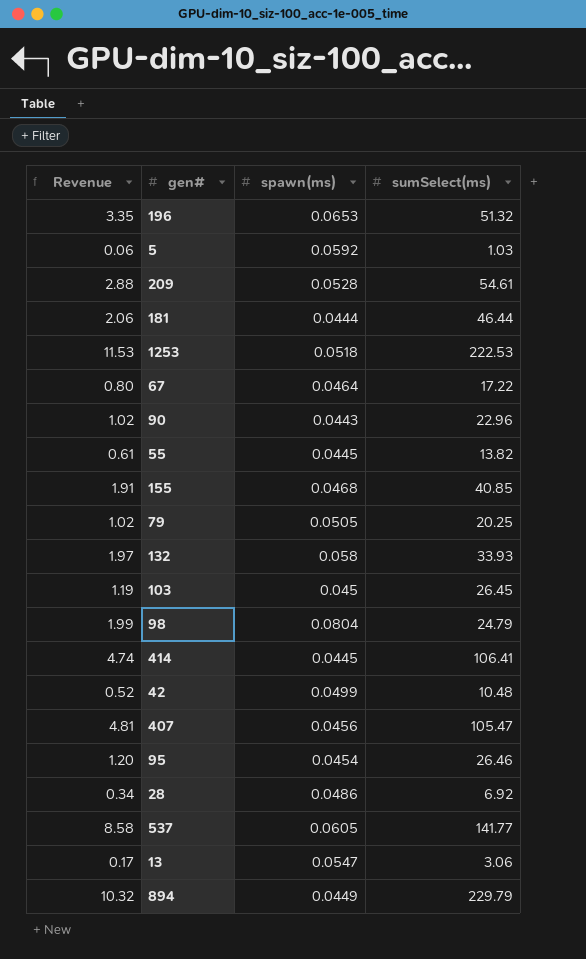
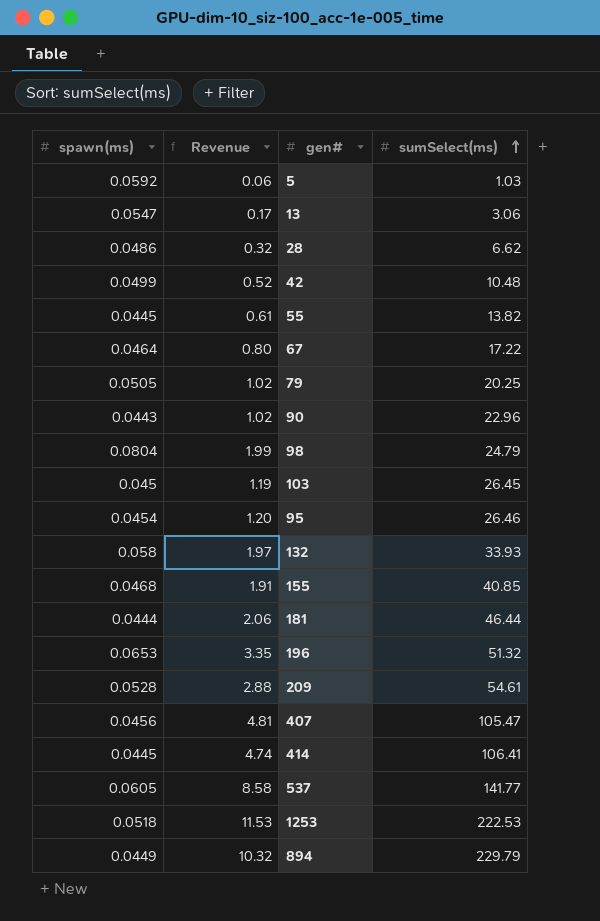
row order: none -> sumSelect(ms) ascending
column spawn(ms) | position: 3 -> 1
28 | Revenue: 0.34 -> 0.32
28 | sumSelect(ms): 6.92 -> 6.62

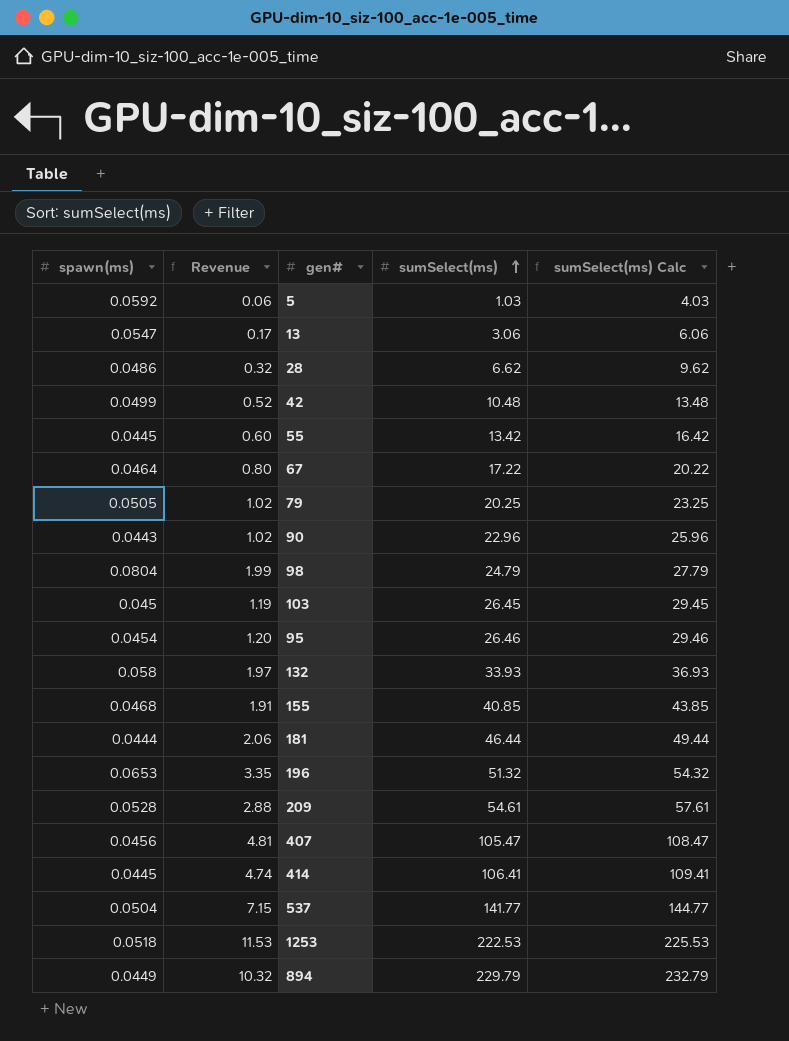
column sumSelect(ms) Calc | formula: none -> [sumSelect(ms)] + 3
55 | Revenue: 0.61 -> 0.60
55 | sumSelect(ms): 13.82 -> 13.42
537 | spawn(ms): 0.0605 -> 0.0504
537 | Revenue: 8.58 -> 7.15

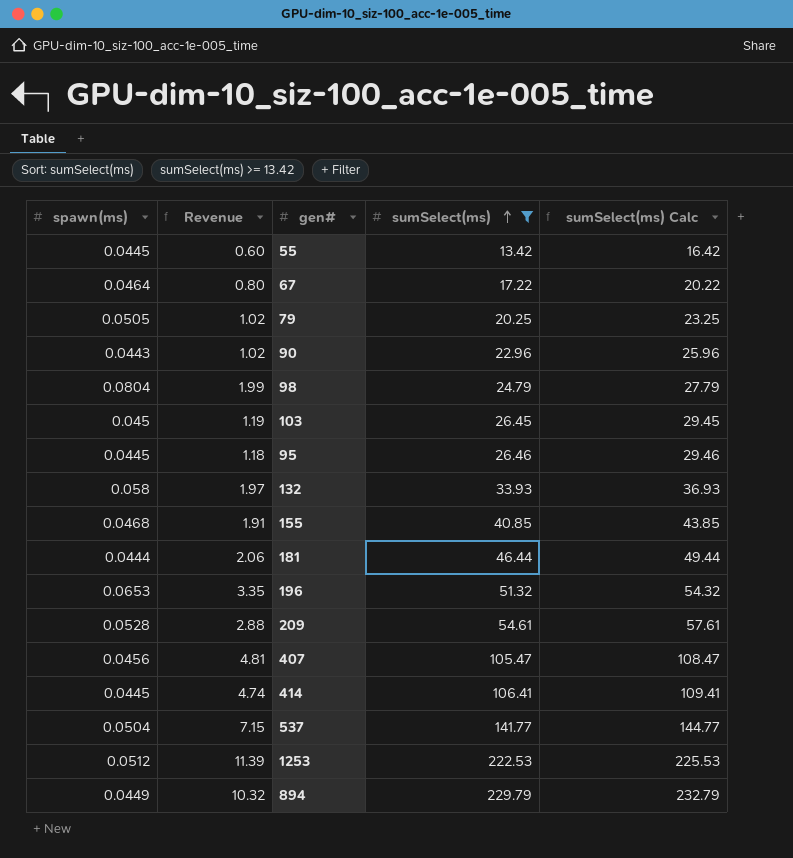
filter: none -> sumSelect(ms) >= 13.42
95 | spawn(ms): 0.0454 -> 0.0445
95 | Revenue: 1.20 -> 1.18
1253 | spawn(ms): 0.0518 -> 0.0512
1253 | Revenue: 11.53 -> 11.39

